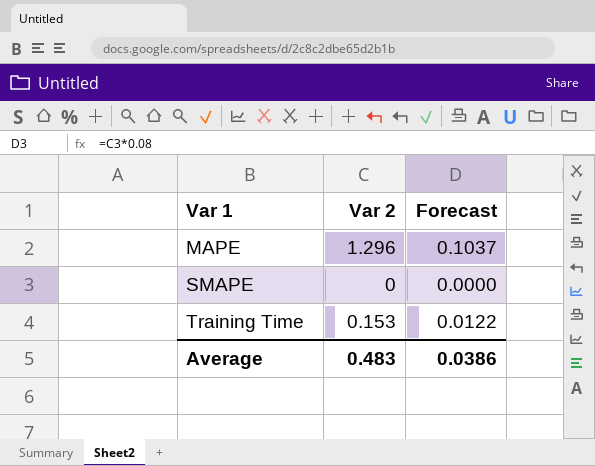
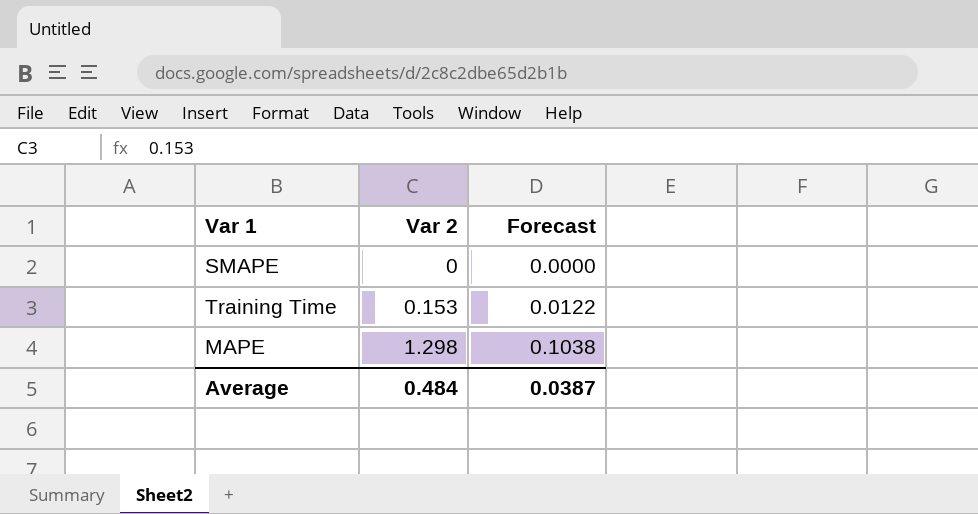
row order: Var 1 ascending -> Var 2 ascending
MAPE | Var 2: 1.296 -> 1.298
MAPE | Forecast: 0.1037 -> 0.1038
Average | Var 2: 0.483 -> 0.484
Average | Forecast: 0.0386 -> 0.0387

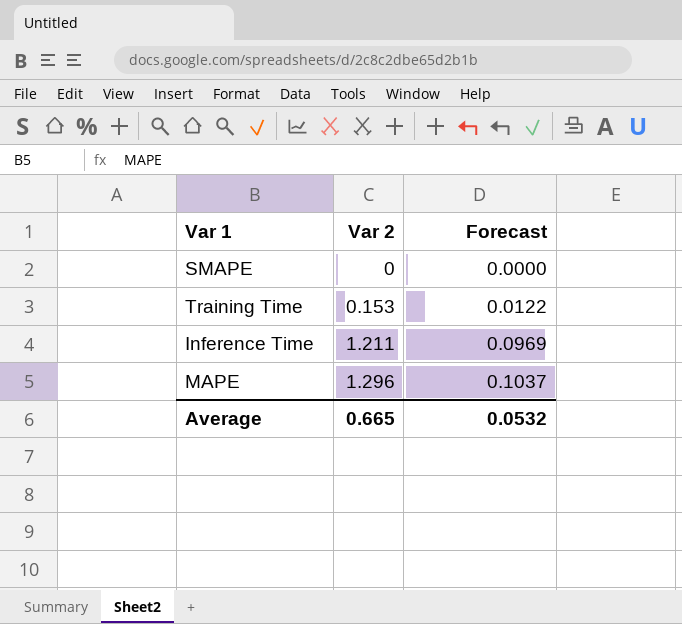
row Inference Time: none -> 1.211 | 0.0969
MAPE | Var 2: 1.298 -> 1.296
MAPE | Forecast: 0.1038 -> 0.1037
Average | Var 2: 0.484 -> 0.665
Average | Forecast: 0.0387 -> 0.0532

